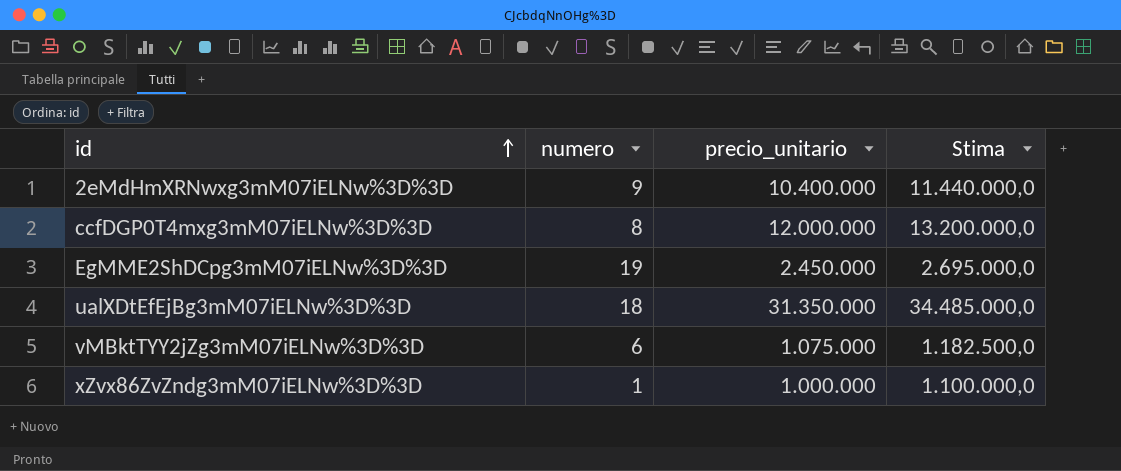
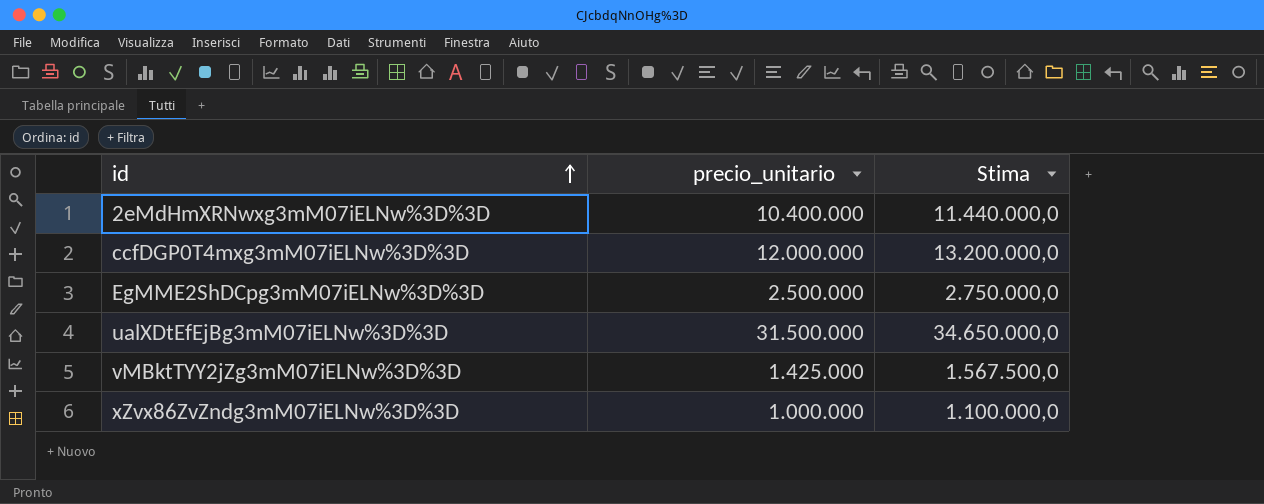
column numero | position: 2 -> none
EgMME2ShDCpg3mM07iELNw%3D%3D | precio_unitario: 2.450.000 -> 2.500.000
EgMME2ShDCpg3mM07iELNw%3D%3D | Stima: 2.695.000,0 -> 2.750.000,0
ualXDtEfEjBg3mM07iELNw%3D%3D | precio_unitario: 31.350.000 -> 31.500.000
ualXDtEfEjBg3mM07iELNw%3D%3D | Stima: 34.485.000,0 -> 34.650.000,0
vMBktTYY2jZg3mM07iELNw%3D%3D | precio_unitario: 1.075.000 -> 1.425.000
vMBktTYY2jZg3mM07iELNw%3D%3D | Stima: 1.182.500,0 -> 1.567.500,0

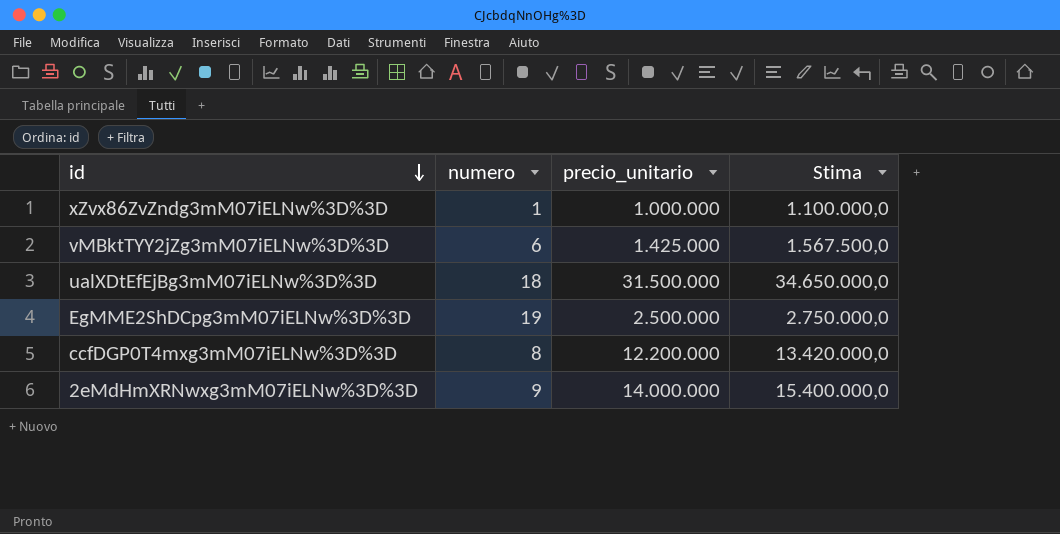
row order: id ascending -> id descending
column numero | position: none -> 2
ccfDGP0T4mxg3mM07iELNw%3D%3D | precio_unitario: 12.000.000 -> 12.200.000
ccfDGP0T4mxg3mM07iELNw%3D%3D | Stima: 13.200.000,0 -> 13.420.000,0
2eMdHmXRNwxg3mM07iELNw%3D%3D | precio_unitario: 10.400.000 -> 14.000.000
2eMdHmXRNwxg3mM07iELNw%3D%3D | Stima: 11.440.000,0 -> 15.400.000,0

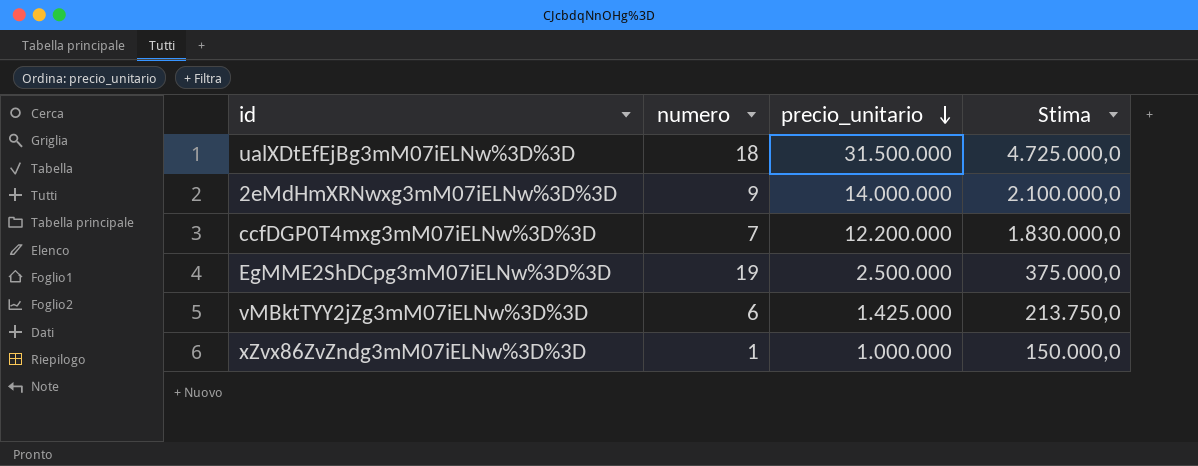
row order: id descending -> precio_unitario descending
column Stima | formula: [precio_unitario] * 1,1 -> [precio_unitario] * 0,15
ccfDGP0T4mxg3mM07iELNw%3D%3D | numero: 8 -> 7

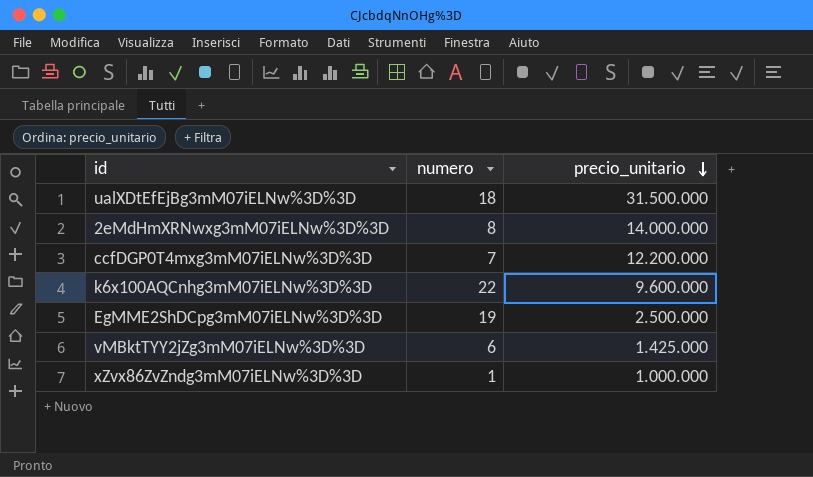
column Stima | formula: [precio_unitario] * 0,15 -> none
2eMdHmXRNwxg3mM07iELNw%3D%3D | numero: 9 -> 8
row k6x100AQCnhg3mM07iELNw%3D%3D: none -> 22 | 9.600.000

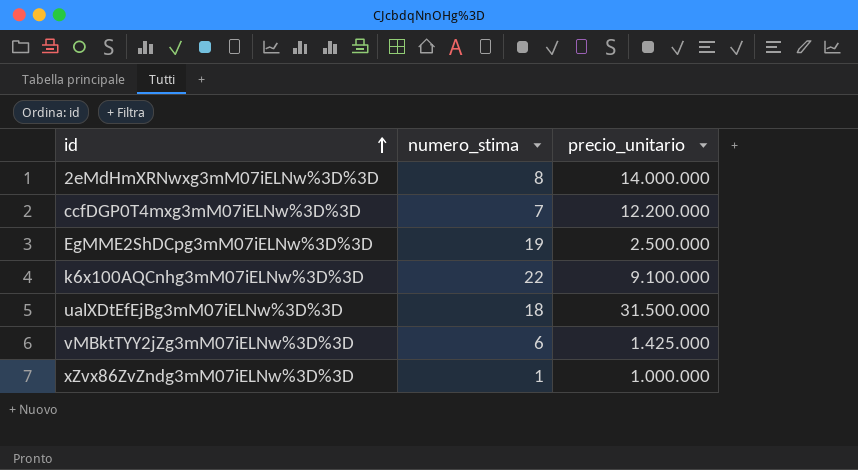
row order: precio_unitario descending -> id ascending
column name: numero -> numero_stima
k6x100AQCnhg3mM07iELNw%3D%3D | precio_unitario: 9.600.000 -> 9.100.000

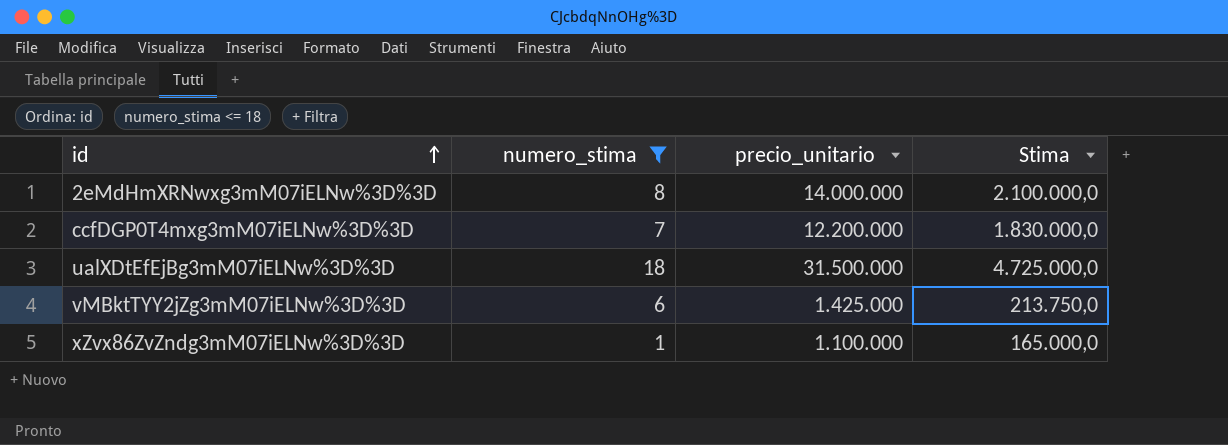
filter: none -> numero_stima <= 18
column Stima | formula: none -> [precio_unitario] * 0,15
xZvx86ZvZndg3mM07iELNw%3D%3D | precio_unitario: 1.000.000 -> 1.100.000

